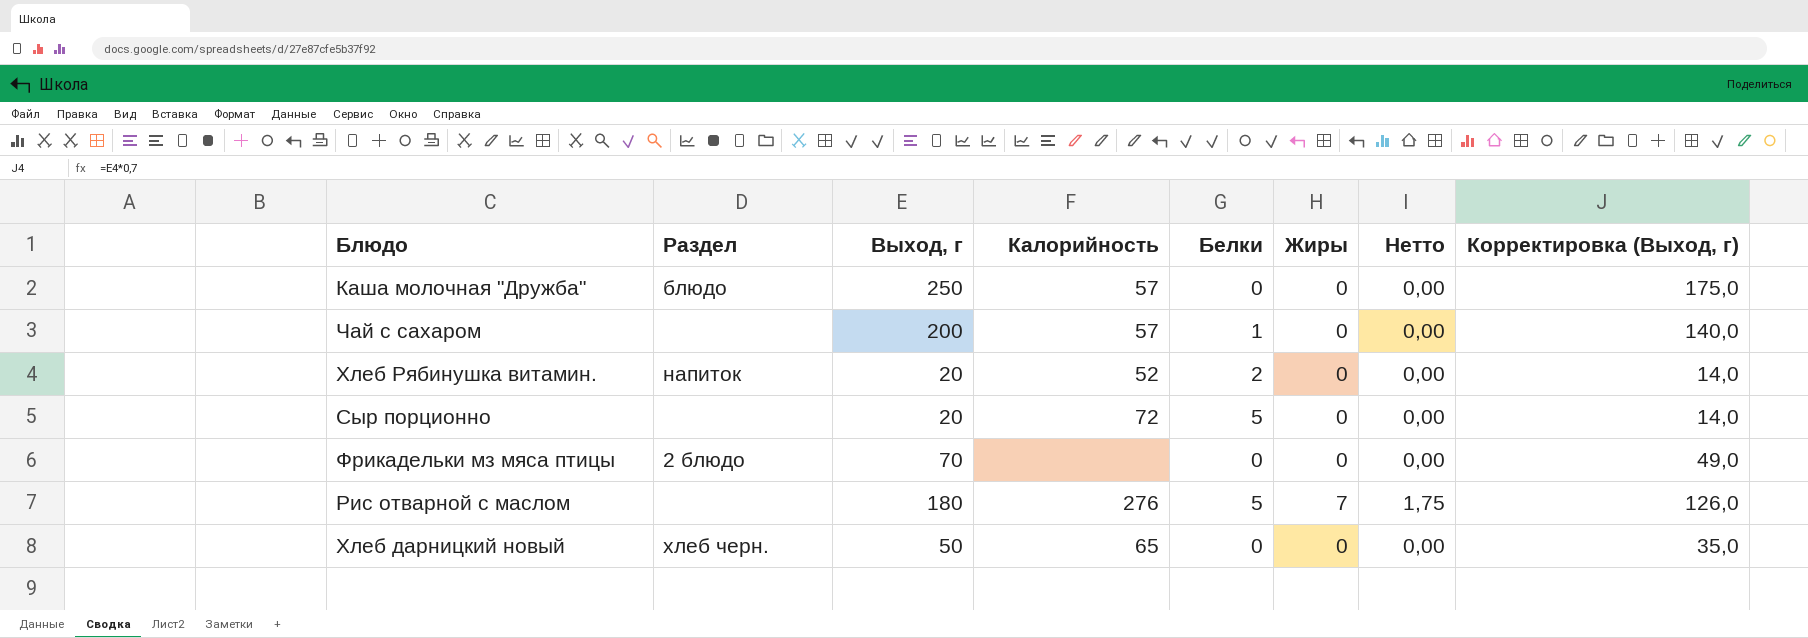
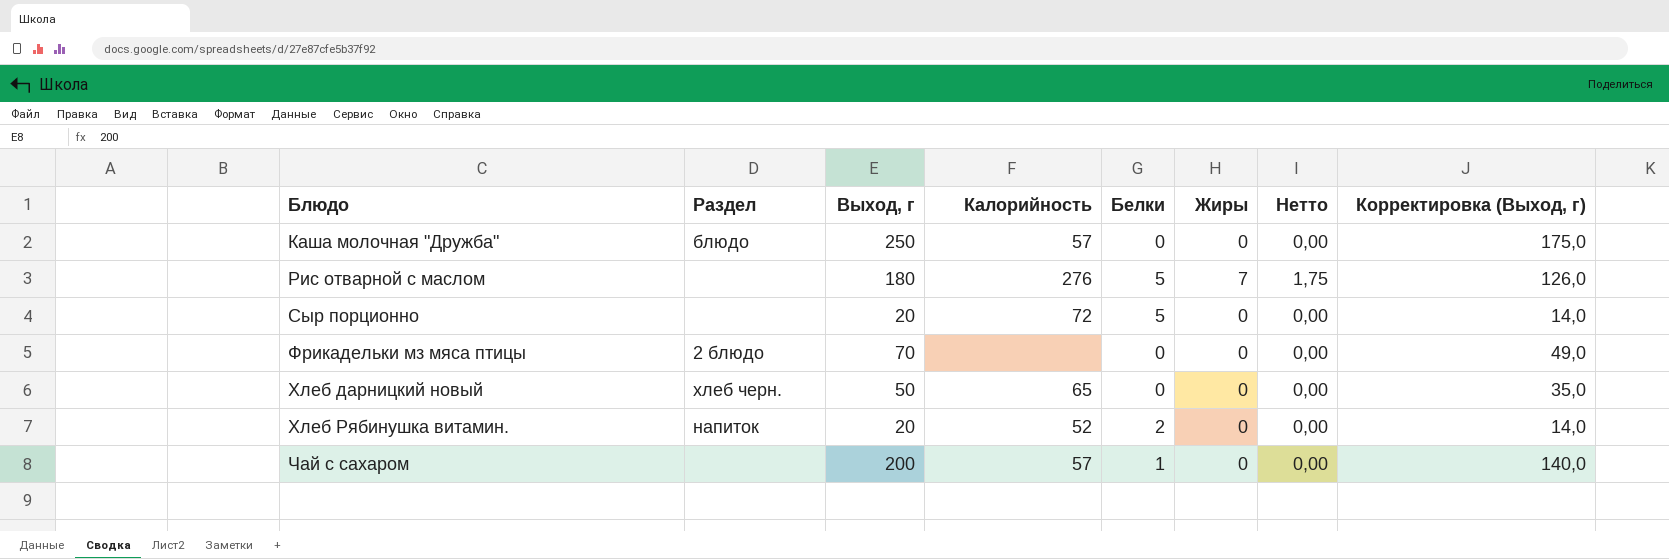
row order: none -> Блюдо ascending

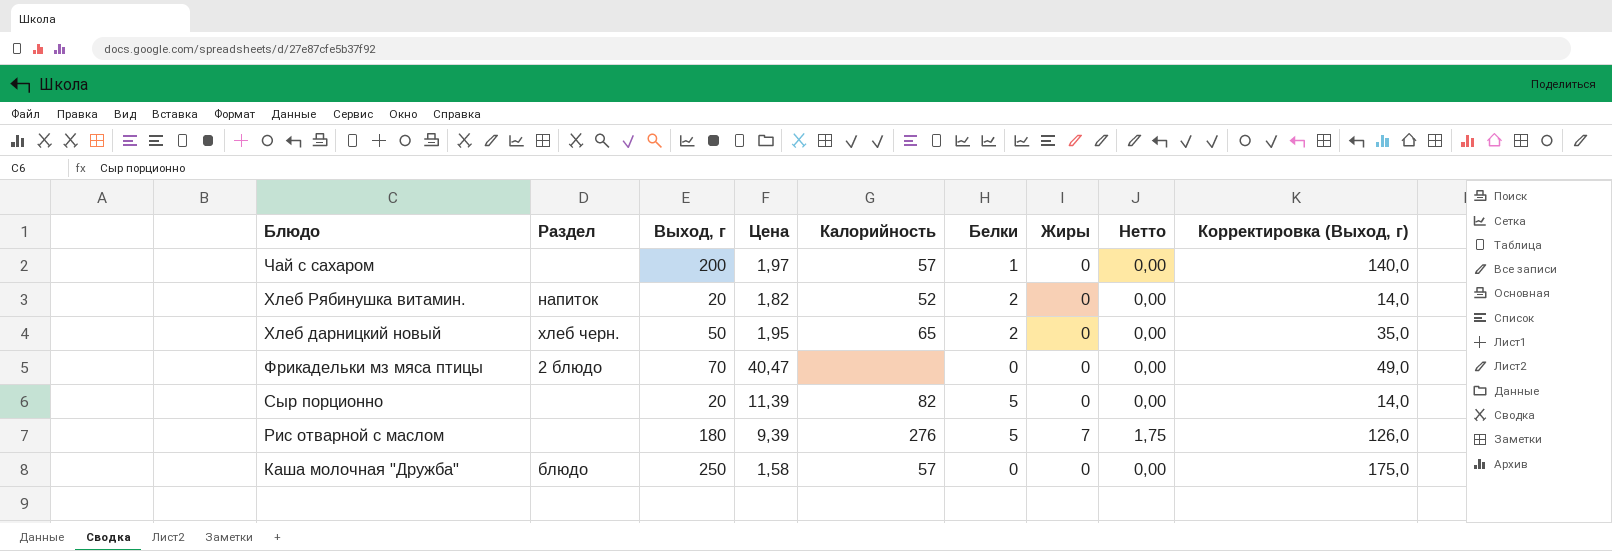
row order: Блюдо ascending -> Блюдо descending
column Цена | position: none -> 4
Хлеб дарницкий новый | Белки: 0 -> 2
Сыр порционно | Калорийность: 72 -> 82

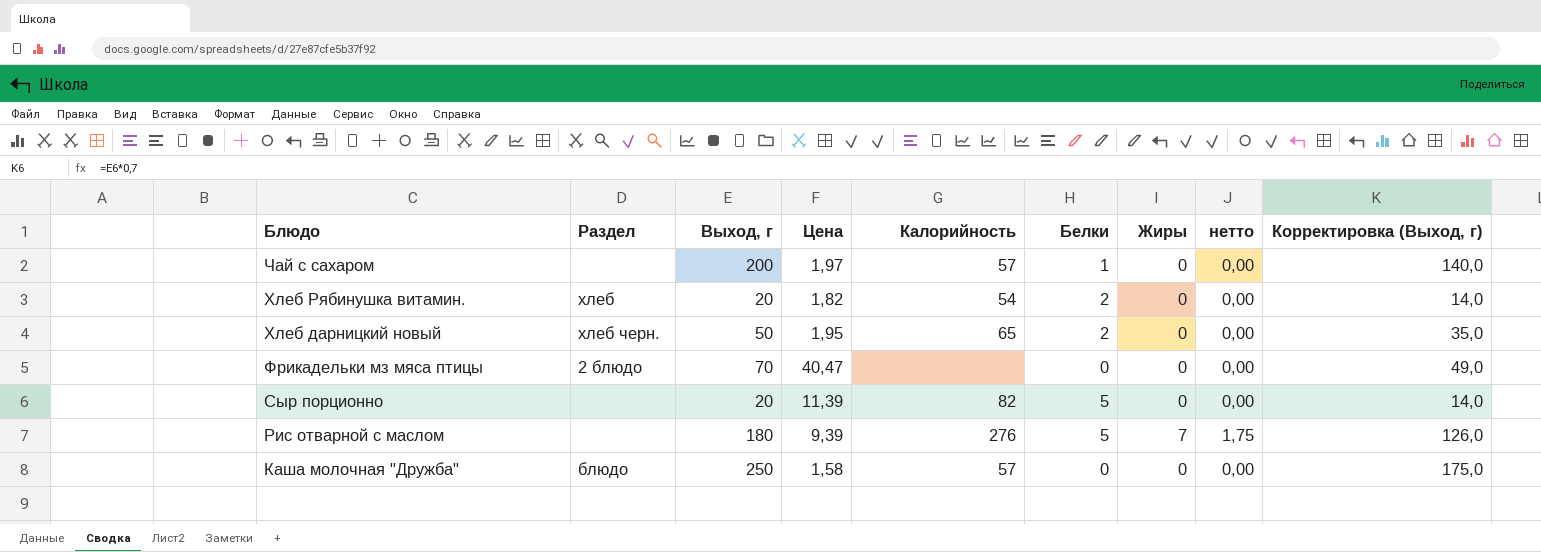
column name: Нетто -> нетто
Хлеб Рябинушка витамин. | Раздел: напиток -> хлеб
Хлеб Рябинушка витамин. | Калорийность: 52 -> 54

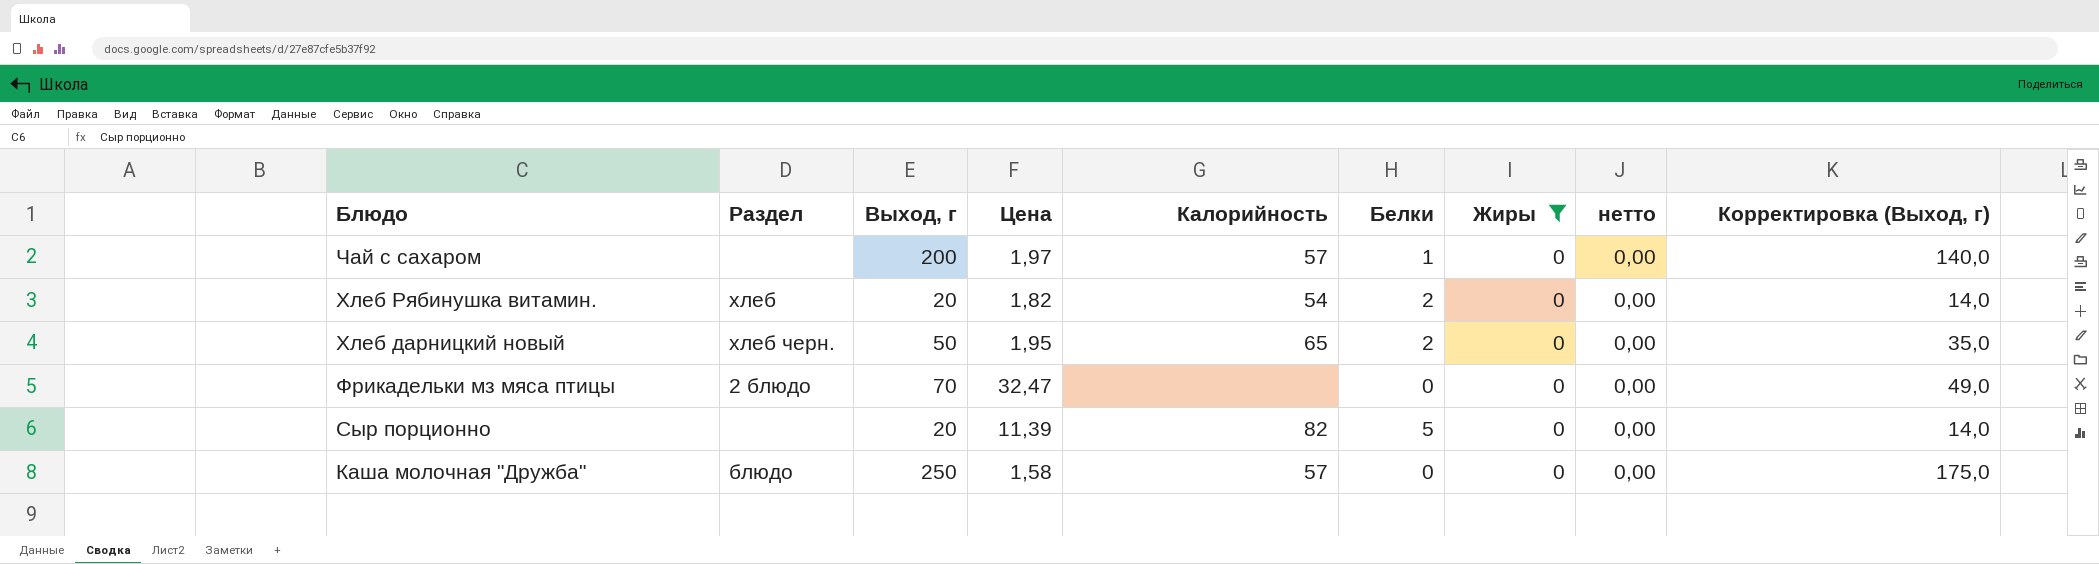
filter: none -> Жиры = 0
Фрикадельки мз мяса птицы | Цена: 40,47 -> 32,47

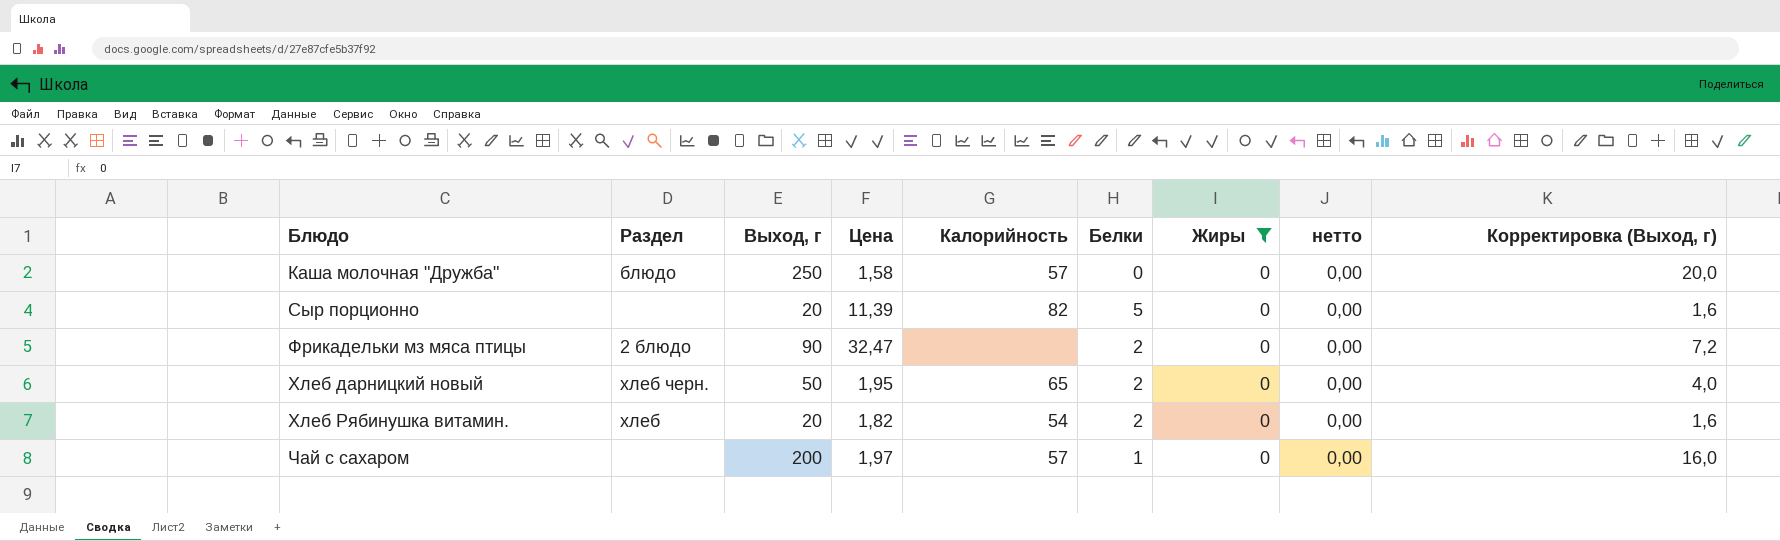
row order: Блюдо descending -> Блюдо ascending
column Корректировка (Выход, г) | formula: [Выход, г] * 0,7 -> [Выход, г] * 0,08
Фрикадельки мз мяса птицы | Выход, г: 70 -> 90
Фрикадельки мз мяса птицы | Белки: 0 -> 2

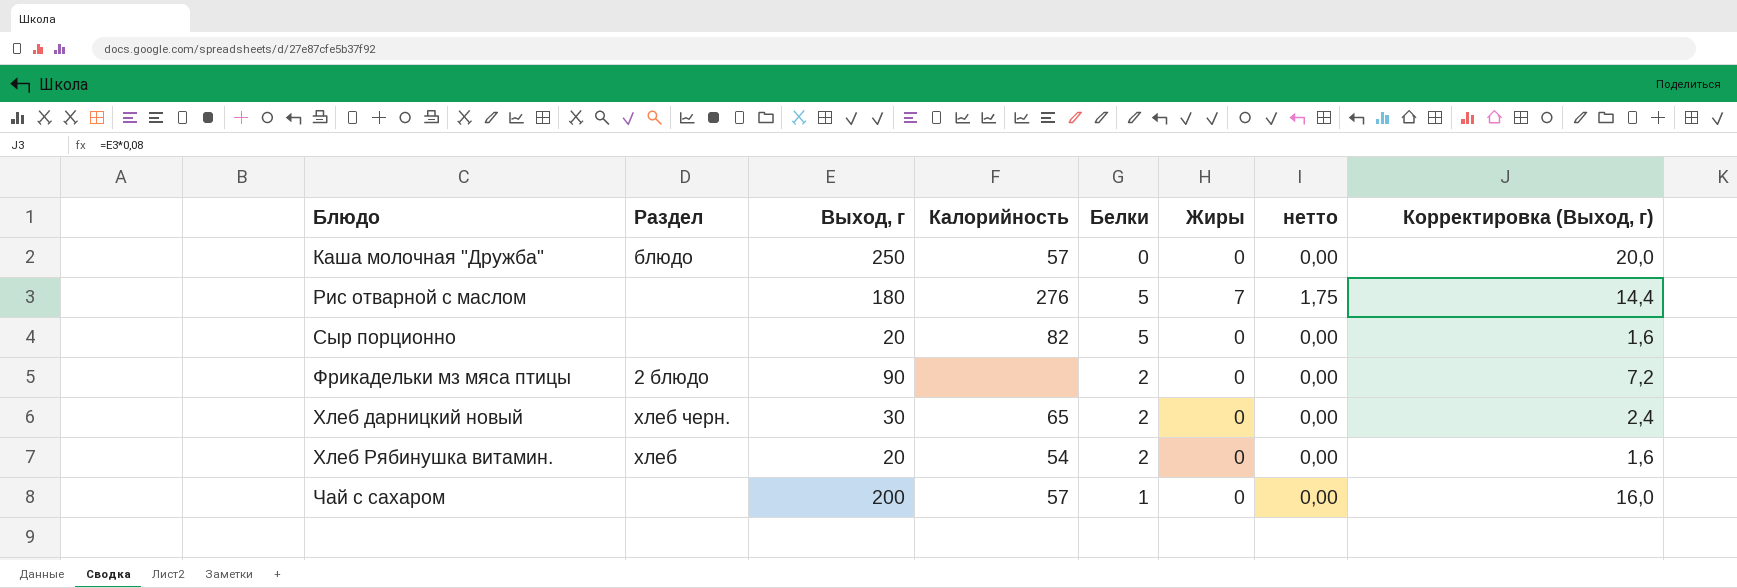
filter: Жиры = 0 -> none
column Цена | position: 4 -> none
Хлеб дарницкий новый | Выход, г: 50 -> 30
Хлеб дарницкий новый | Корректировка (Выход, г): 4,0 -> 2,4

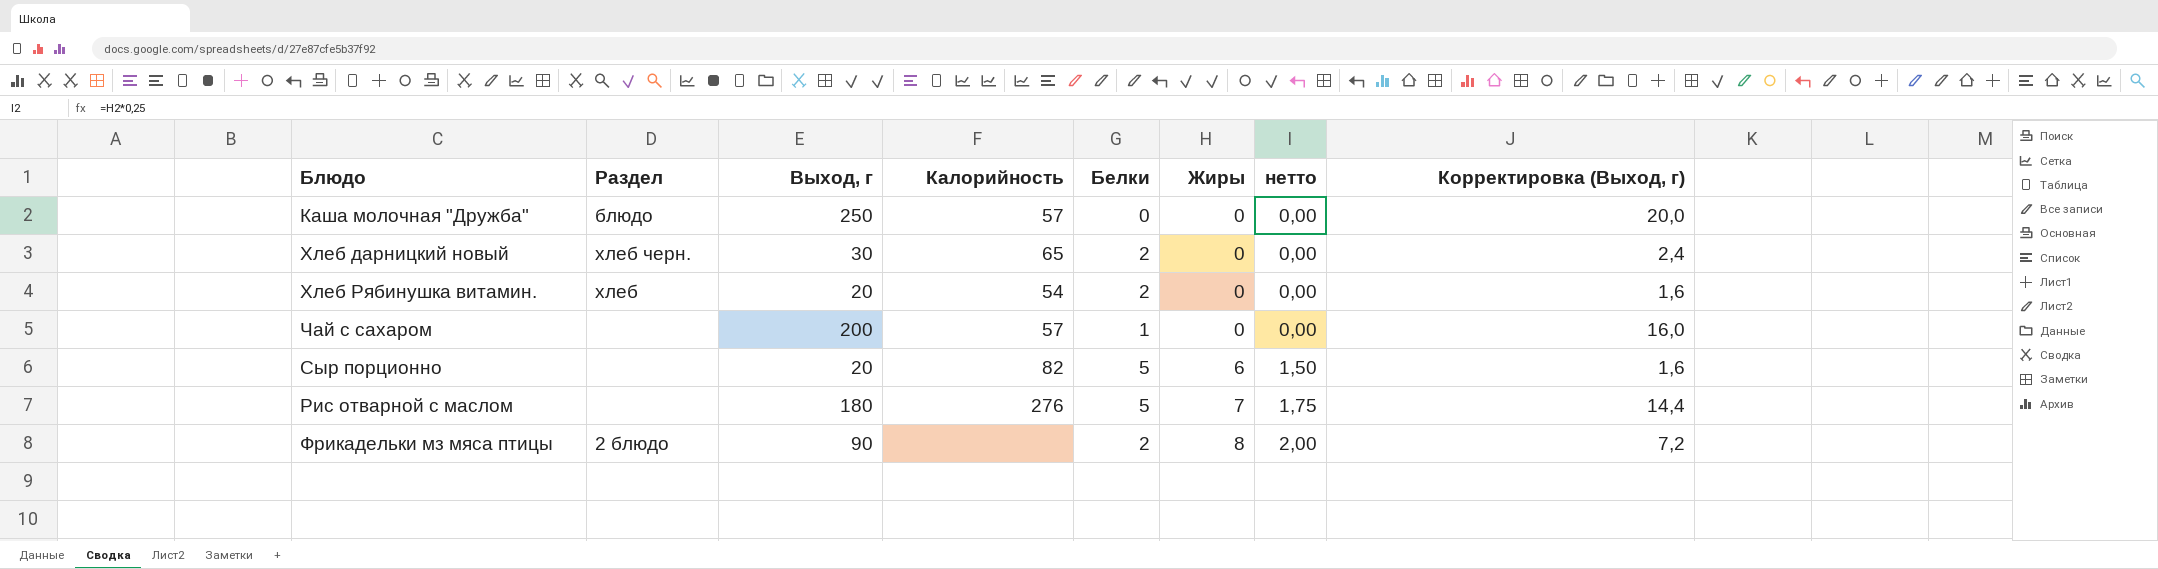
row order: Блюдо ascending -> Жиры ascending
Сыр порционно | Жиры: 0 -> 6
Сыр порционно | нетто: 0,00 -> 1,50
Фрикадельки мз мяса птицы | Жиры: 0 -> 8
Фрикадельки мз мяса птицы | нетто: 0,00 -> 2,00

